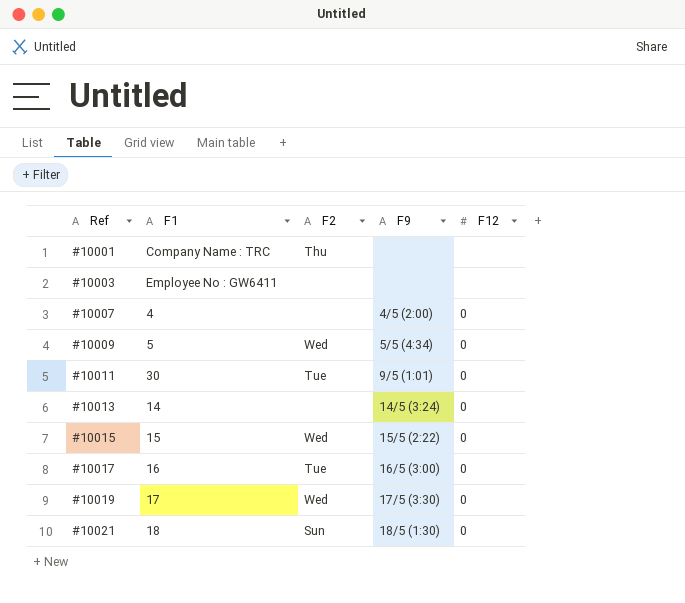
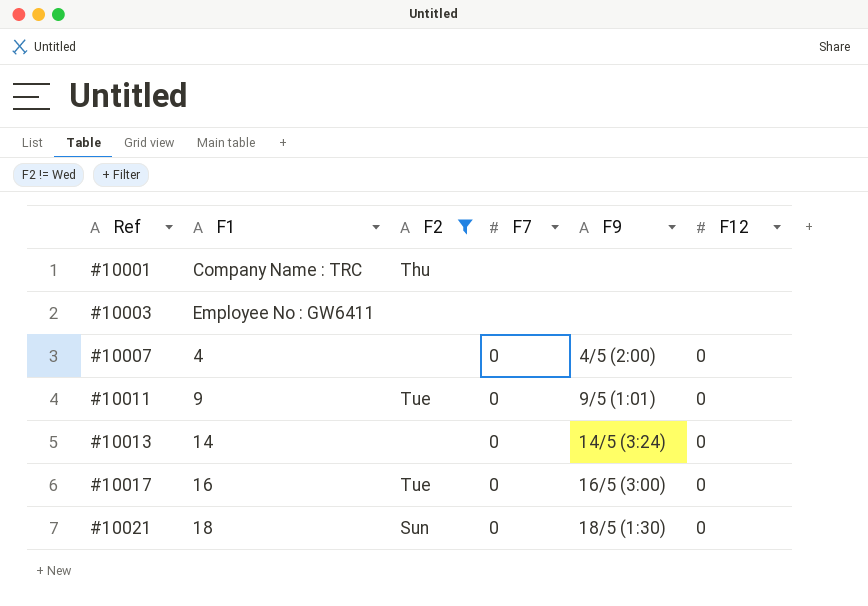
filter: none -> F2 != Wed
column F7 | position: none -> 4
#10011 | F1: 30 -> 9

